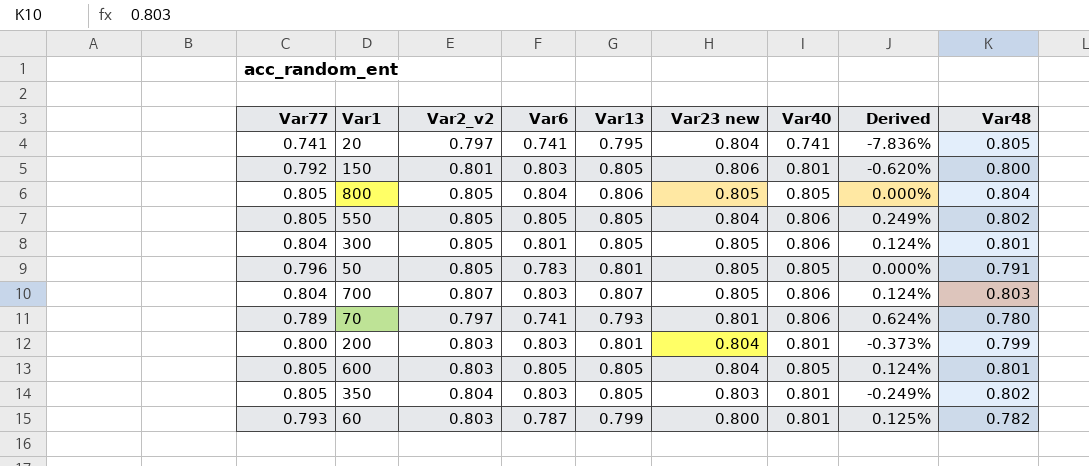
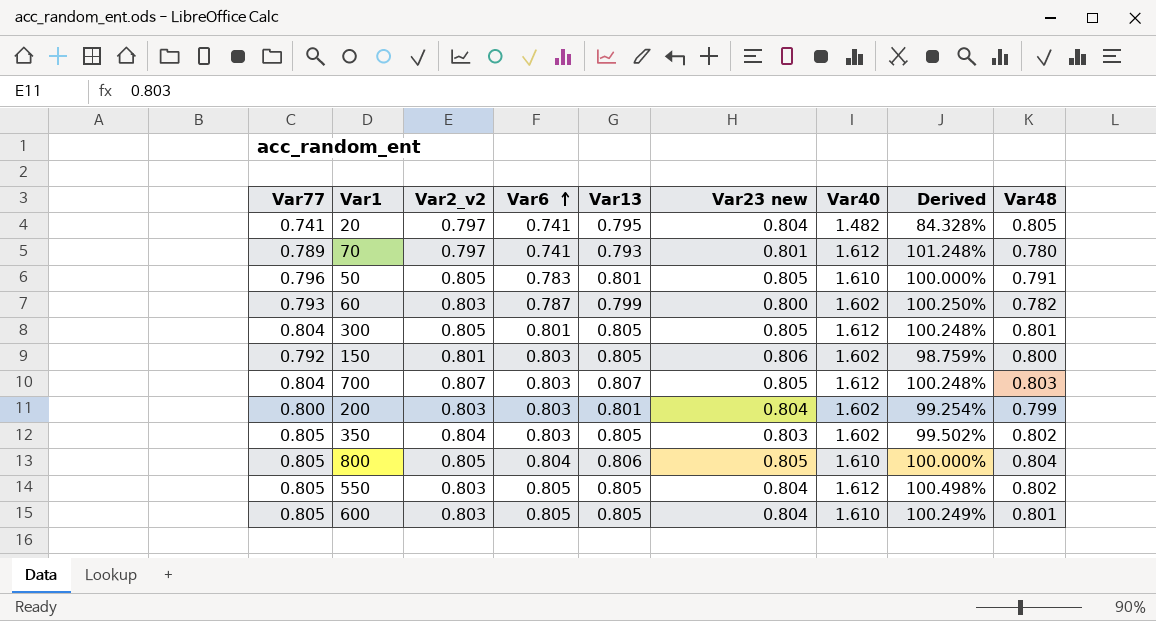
row order: none -> Var6 ascending
20 | Var40: 0.741 -> 1.482
20 | Derived: -7.836% -> 84.328%
70 | Var40: 0.806 -> 1.612
70 | Derived: 0.624% -> 101.248%
50 | Var40: 0.805 -> 1.610
50 | Derived: 0.000% -> 100.000%
60 | Var40: 0.801 -> 1.602
60 | Derived: 0.125% -> 100.250%
300 | Var40: 0.806 -> 1.612
300 | Derived: 0.124% -> 100.248%
150 | Var40: 0.801 -> 1.602
150 | Derived: -0.620% -> 98.759%
700 | Var40: 0.806 -> 1.612
700 | Derived: 0.124% -> 100.248%
200 | Var40: 0.801 -> 1.602
200 | Derived: -0.373% -> 99.254%
350 | Var40: 0.801 -> 1.602
350 | Derived: -0.249% -> 99.502%
800 | Var40: 0.805 -> 1.610
800 | Derived: 0.000% -> 100.000%
550 | Var2_v2: 0.805 -> 0.803
550 | Var40: 0.806 -> 1.612
550 | Derived: 0.249% -> 100.498%
600 | Var40: 0.805 -> 1.610
600 | Derived: 0.124% -> 100.249%

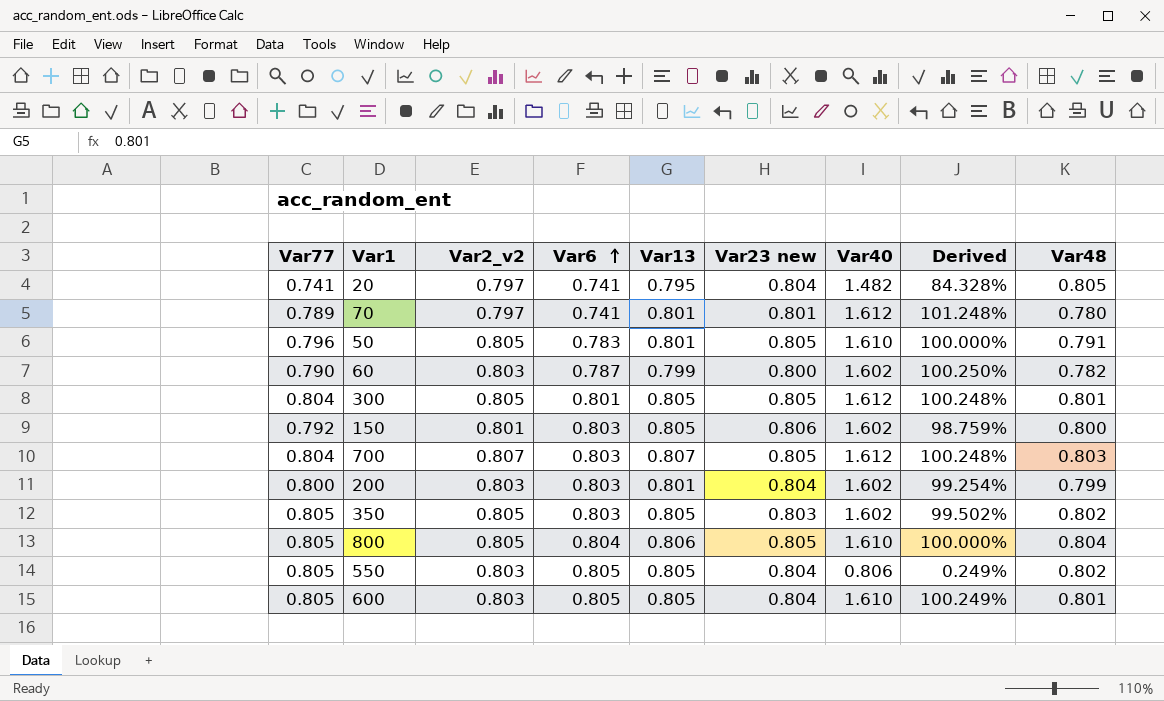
70 | Var13: 0.793 -> 0.801
60 | Var77: 0.793 -> 0.790
350 | Var2_v2: 0.804 -> 0.805
550 | Var40: 1.612 -> 0.806
550 | Derived: 100.498% -> 0.249%

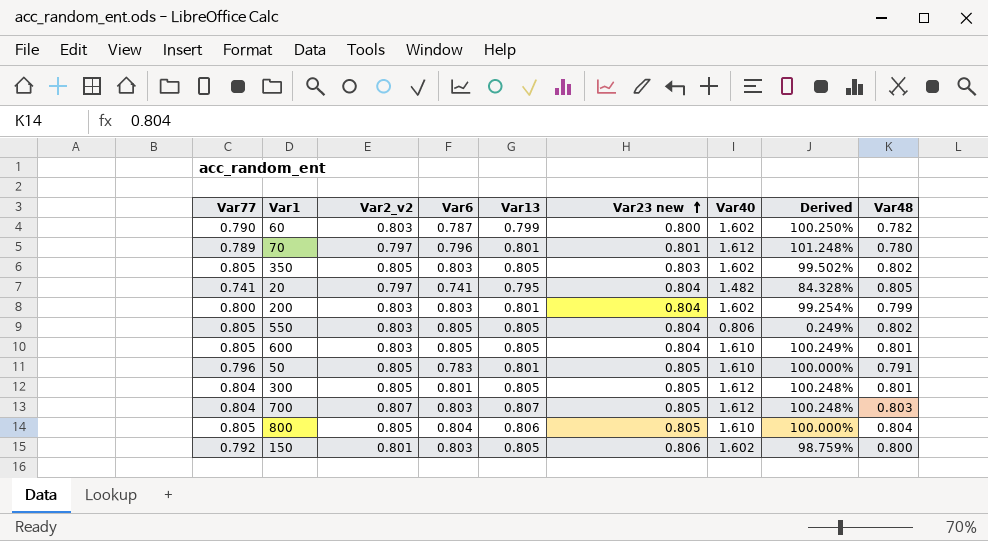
row order: Var6 ascending -> Var23 new ascending
70 | Var6: 0.741 -> 0.796

